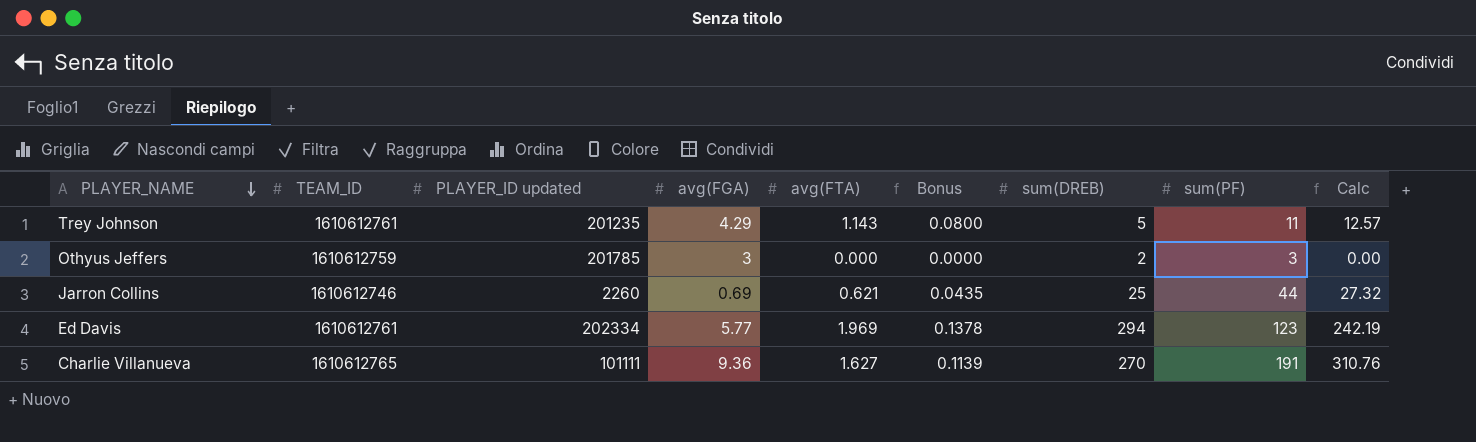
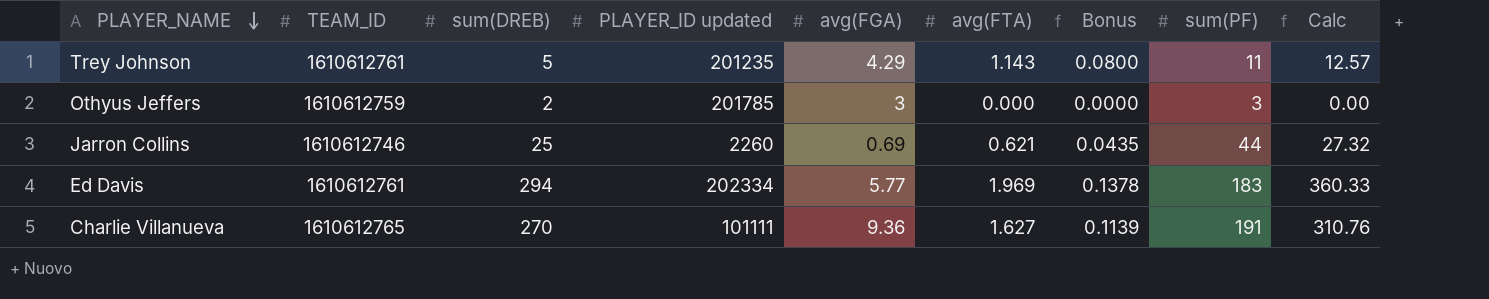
column sum(DREB) | position: 7 -> 3
Ed Davis | sum(PF): 123 -> 183
Ed Davis | Calc: 242.19 -> 360.33

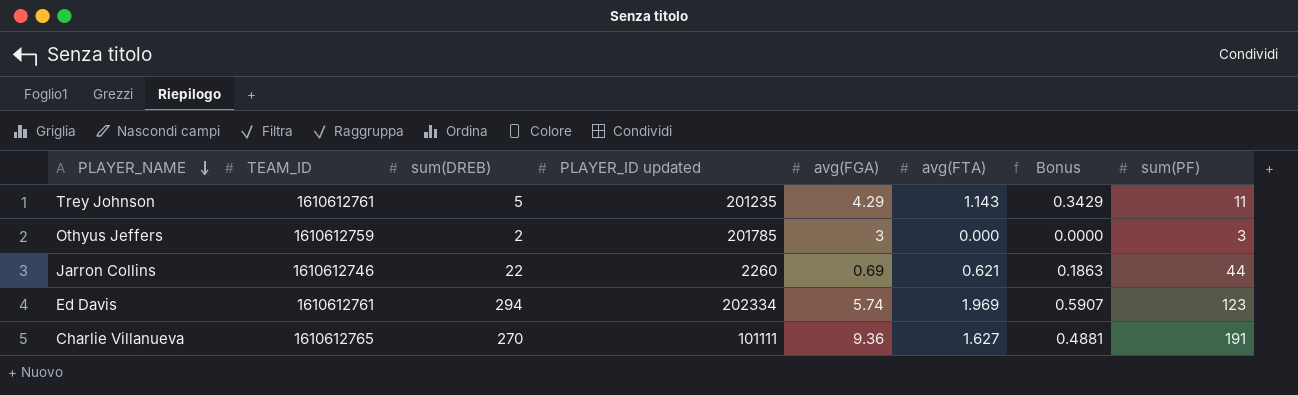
column Calc | formula: [avg(FTA)] * [sum(PF)] -> none
column Bonus | formula: [avg(FTA)] * 0.07 -> [avg(FTA)] * 0.3
Jarron Collins | sum(DREB): 25 -> 22
Ed Davis | avg(FGA): 5.77 -> 5.74
Ed Davis | sum(PF): 183 -> 123

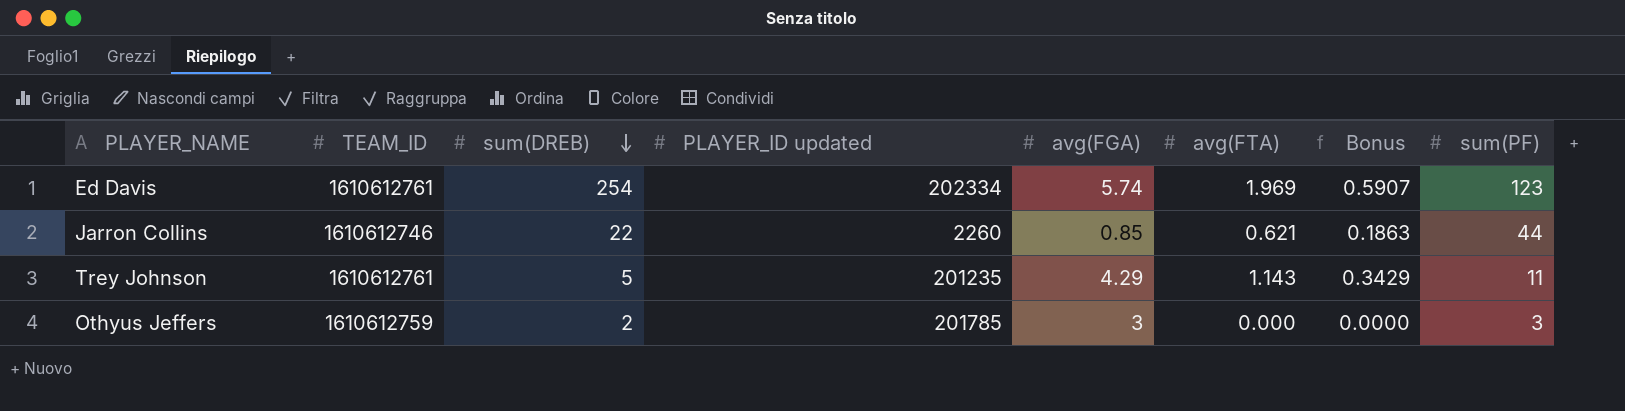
row order: PLAYER_NAME descending -> sum(DREB) descending
row Charlie Villanueva: 1610612765 | 270 | 101111 | 9.36 | 1.627 | 0.4881 | 191 -> none
Ed Davis | sum(DREB): 294 -> 254
Jarron Collins | avg(FGA): 0.69 -> 0.85

